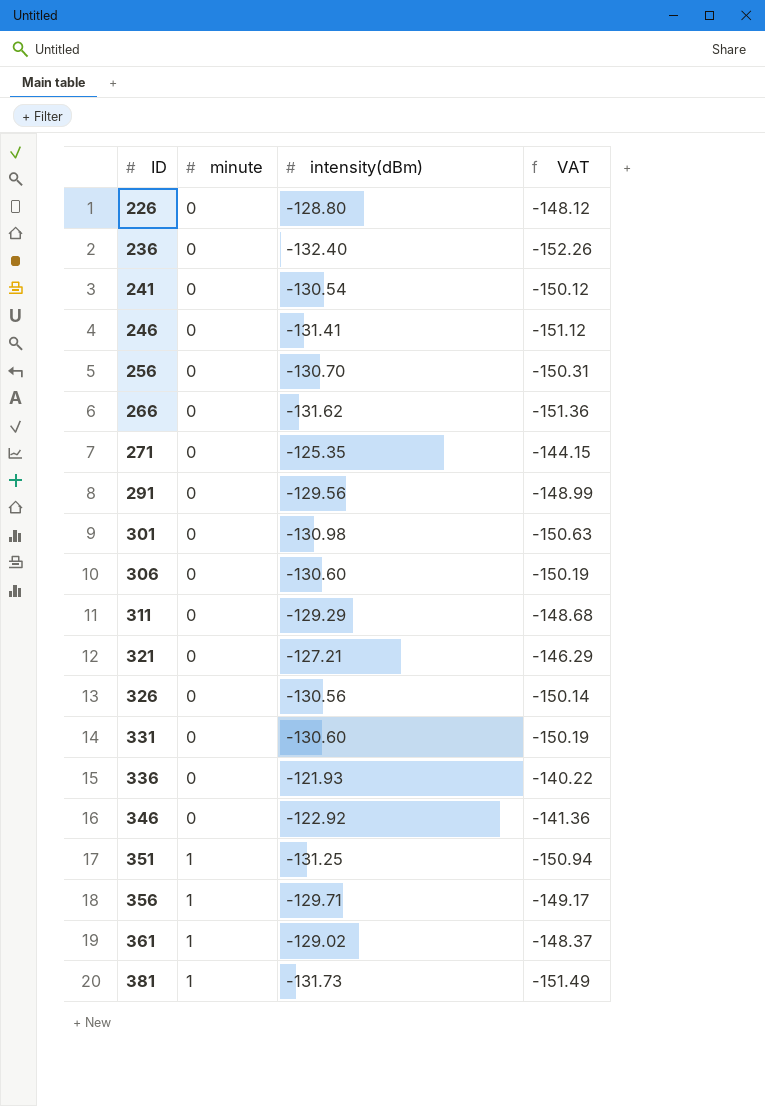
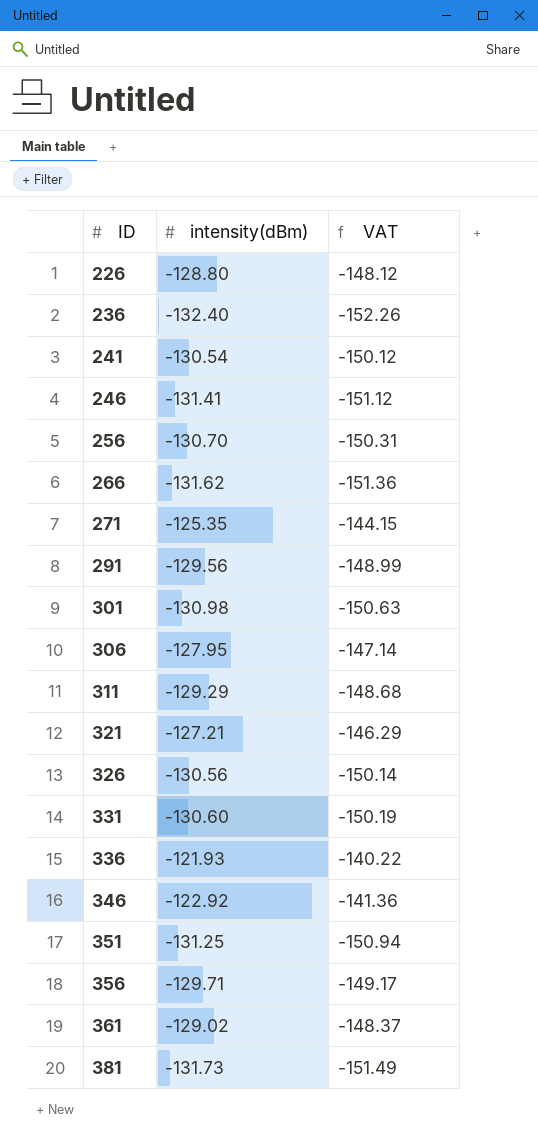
column minute | position: 2 -> none
306 | intensity(dBm): -130.60 -> -127.95
306 | VAT: -150.19 -> -147.14

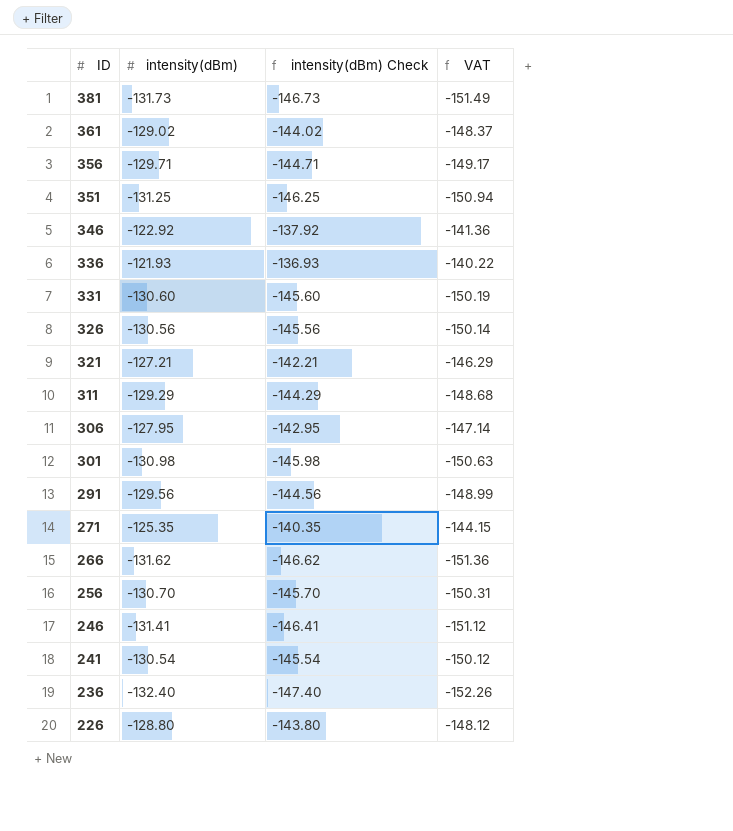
row order: ID ascending -> ID descending
column intensity(dBm) Check | formula: none -> [intensity(dBm)] - 15

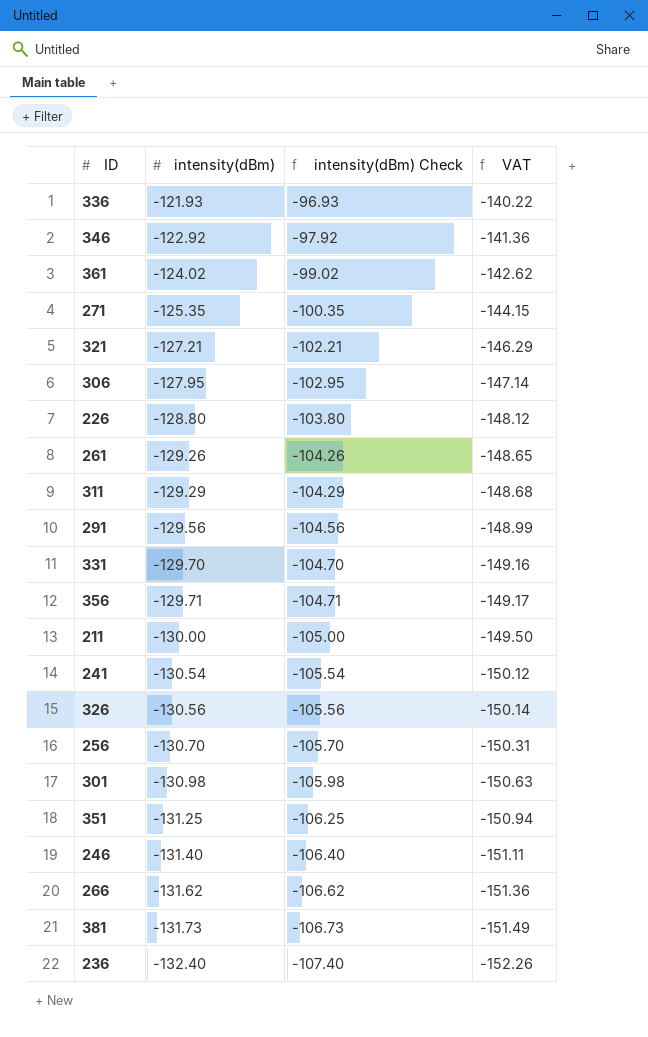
row order: ID descending -> intensity(dBm) descending
column intensity(dBm) Check | formula: [intensity(dBm)] - 15 -> [intensity(dBm)] + 25
361 | intensity(dBm): -129.02 -> -124.02
361 | VAT: -148.37 -> -142.62
row 261: none -> -129.26 | -104.26 | -148.65
331 | intensity(dBm): -130.60 -> -129.70
331 | VAT: -150.19 -> -149.16
row 211: none -> -130.00 | -105.00 | -149.50
246 | intensity(dBm): -131.41 -> -131.40
246 | VAT: -151.12 -> -151.11

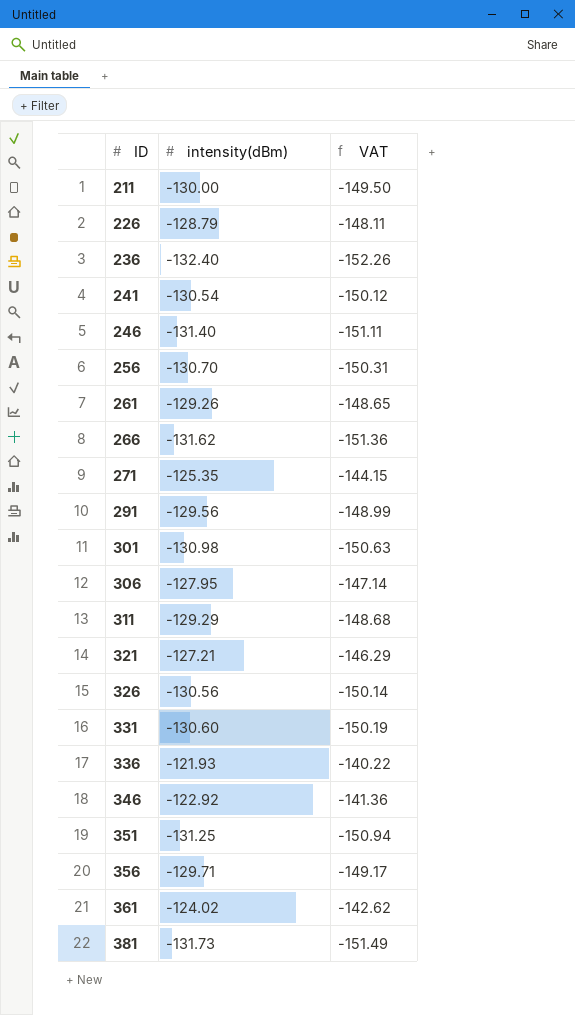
row order: intensity(dBm) descending -> ID ascending
column intensity(dBm) Check | formula: [intensity(dBm)] + 25 -> none
226 | intensity(dBm): -128.80 -> -128.79
226 | VAT: -148.12 -> -148.11
331 | intensity(dBm): -129.70 -> -130.60
331 | VAT: -149.16 -> -150.19

